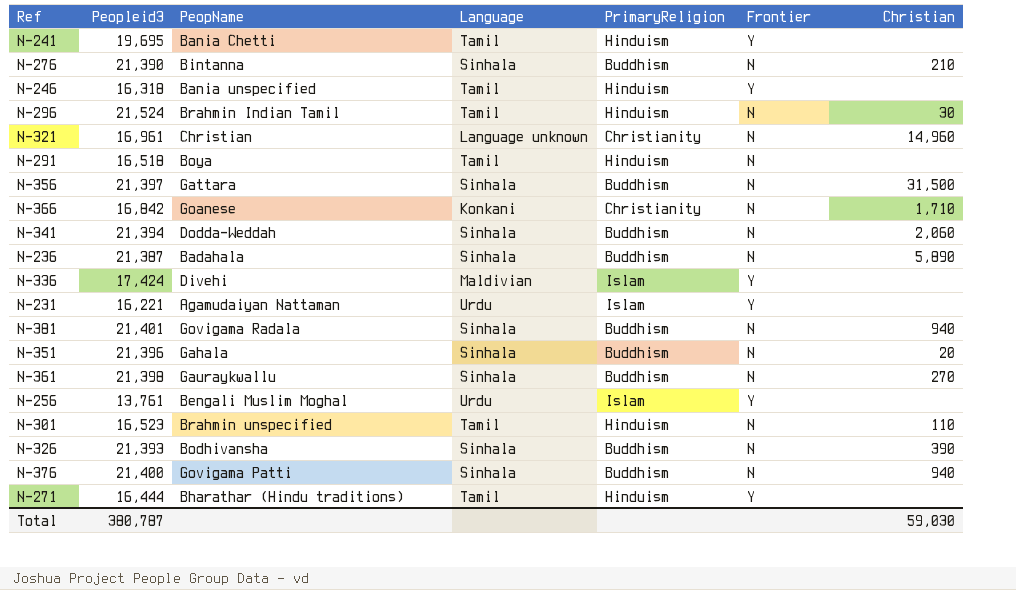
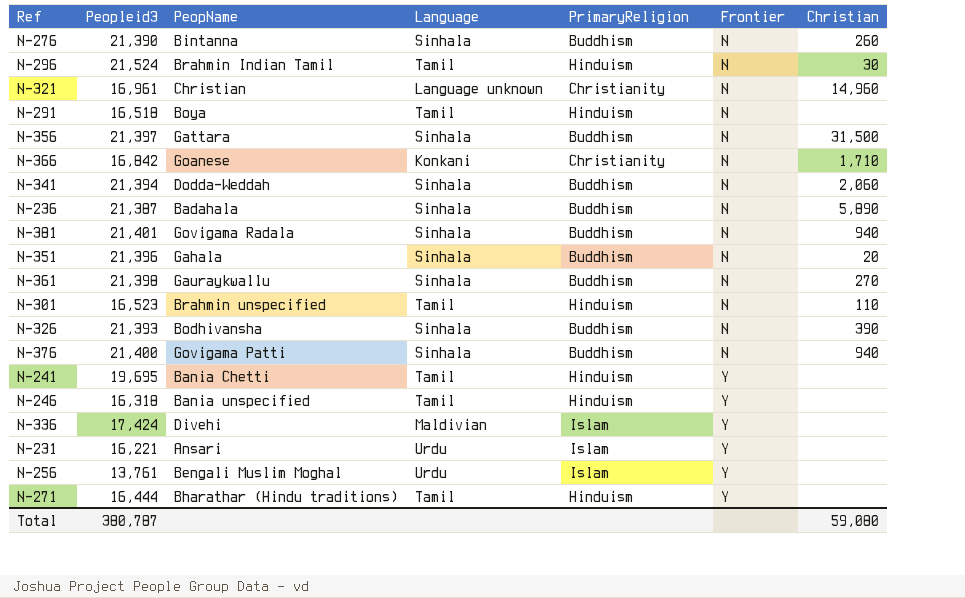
row order: none -> Frontier ascending
N-276 | Christian: 210 -> 260
N-231 | PeopName: Agamudaiyan Nattaman -> Ansari
Total | Christian: 59,030 -> 59,080

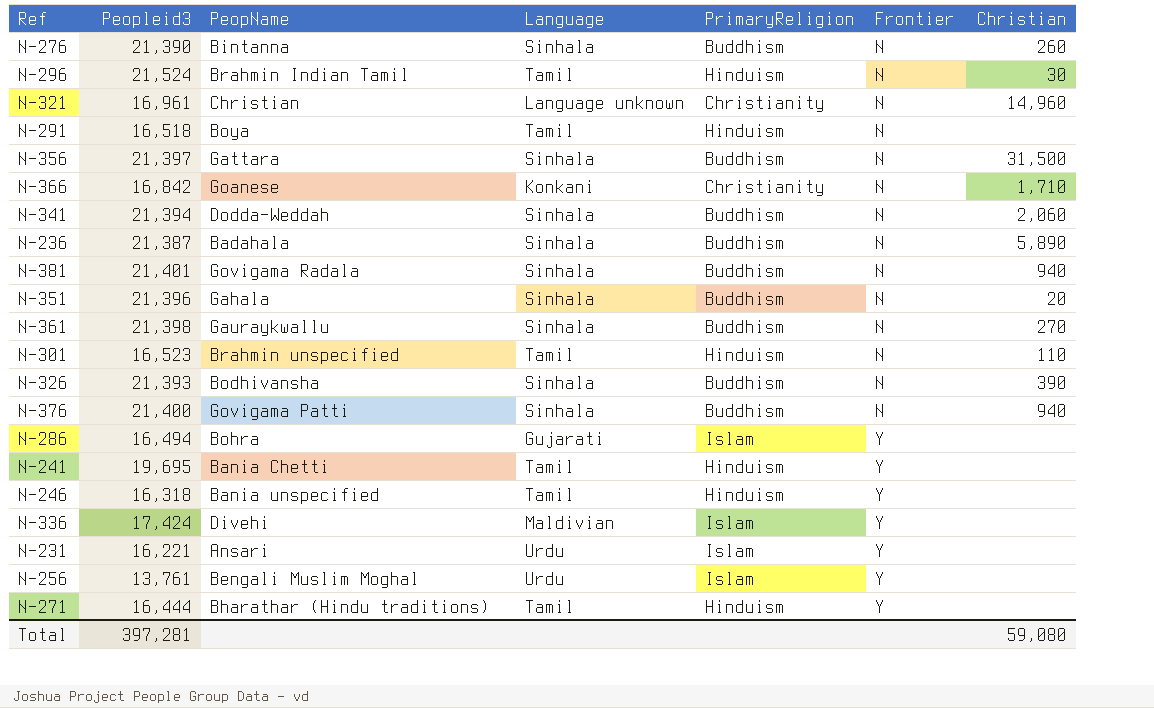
row N-286: none -> 16,494 | Bohra | Gujarati | Islam | Y | none
Total | Peopleid3: 380,787 -> 397,281

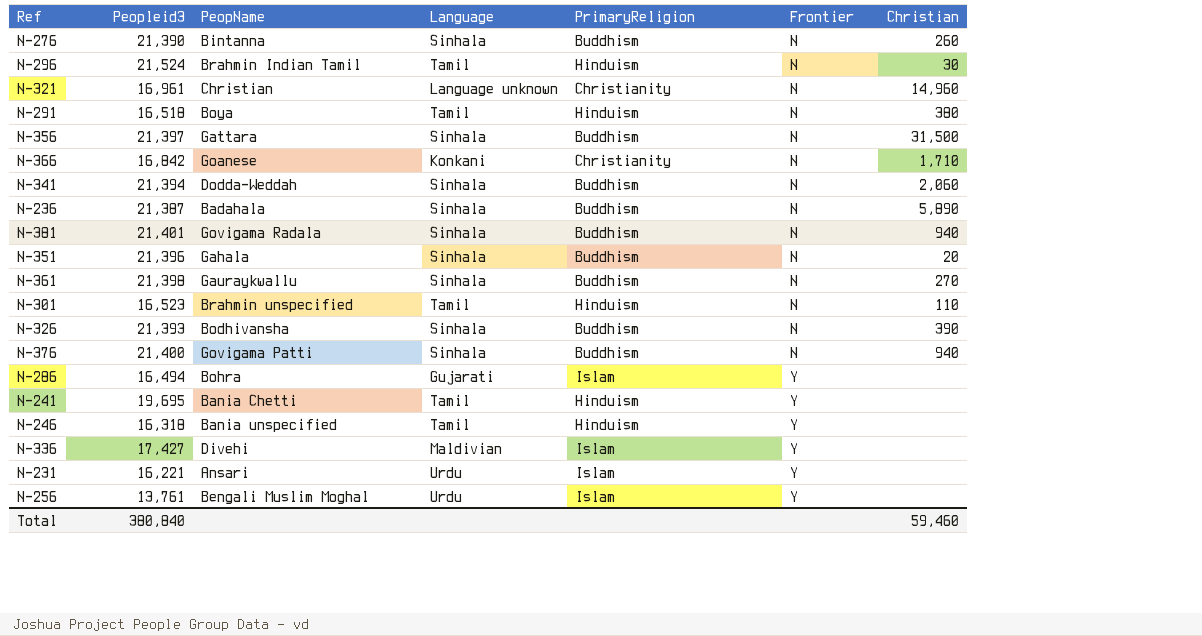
row N-271: 16,444 | Bharathar (Hindu traditions) | Tamil | Hinduism | Y | none -> none
N-291 | Christian: none -> 380
N-336 | Peopleid3: 17,424 -> 17,427
Total | Peopleid3: 397,281 -> 380,840
Total | Christian: 59,080 -> 59,460

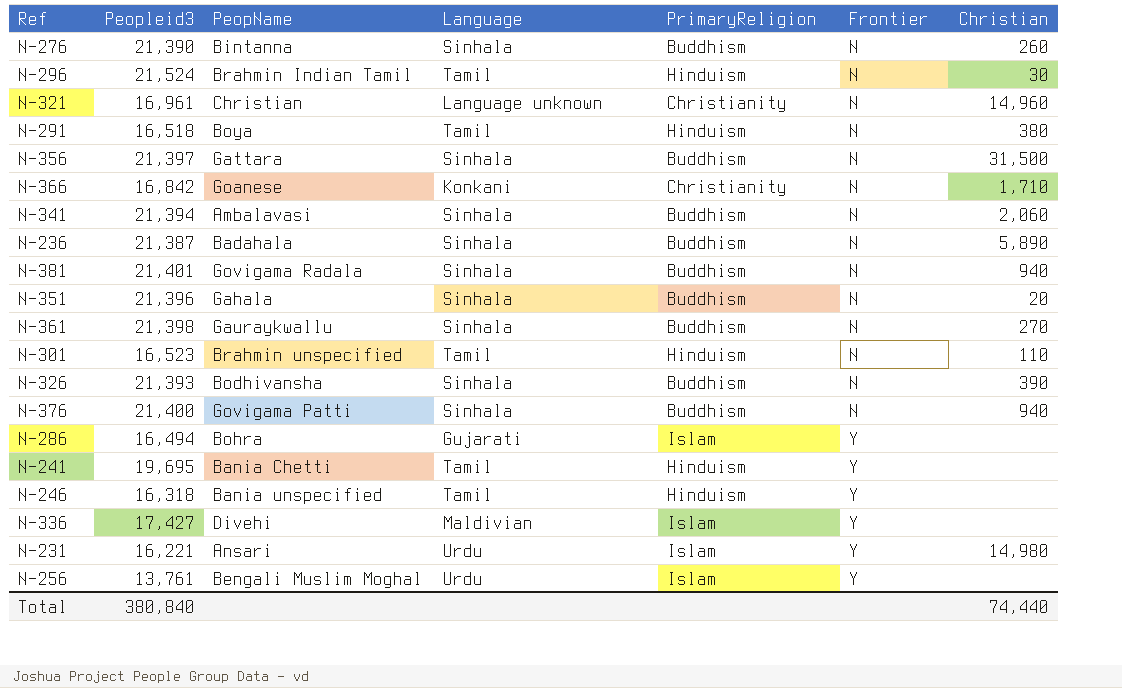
N-341 | PeopName: Dodda-Weddah -> Ambalavasi
N-231 | Christian: none -> 14,980
Total | Christian: 59,460 -> 74,440

